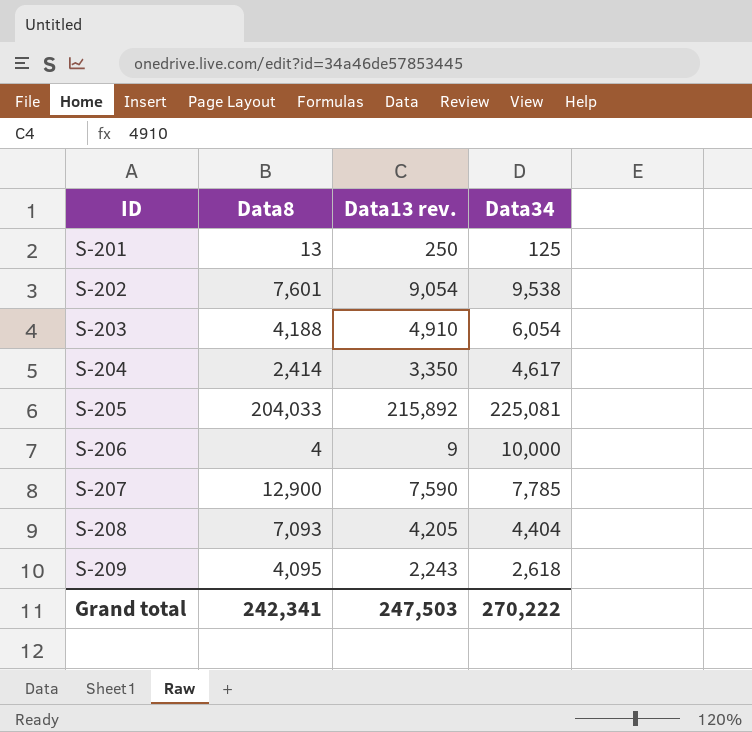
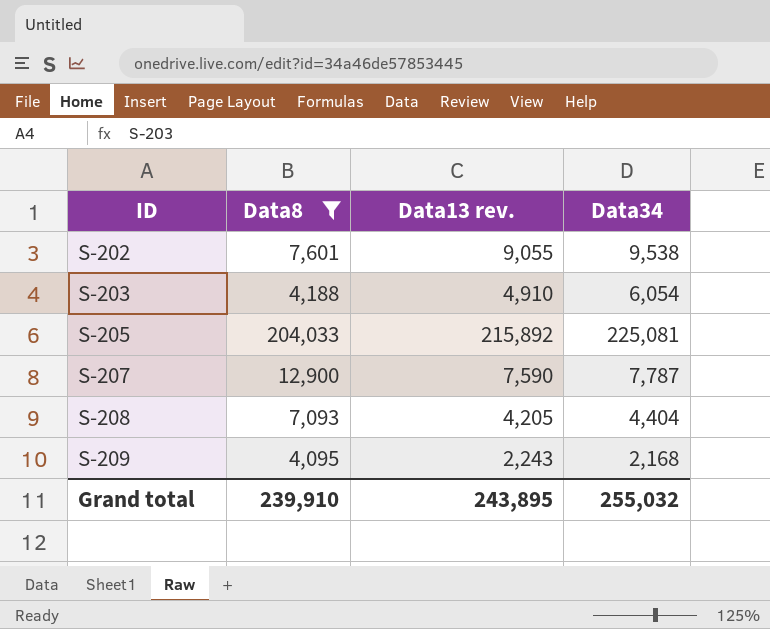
filter: none -> Data8 >= 4,095
S-202 | Data13 rev.: 9,054 -> 9,055
S-207 | Data34: 7,785 -> 7,787
S-209 | Data34: 2,618 -> 2,168
Grand total | Data8: 242,341 -> 239,910
Grand total | Data13 rev.: 247,503 -> 243,895
Grand total | Data34: 270,222 -> 255,032

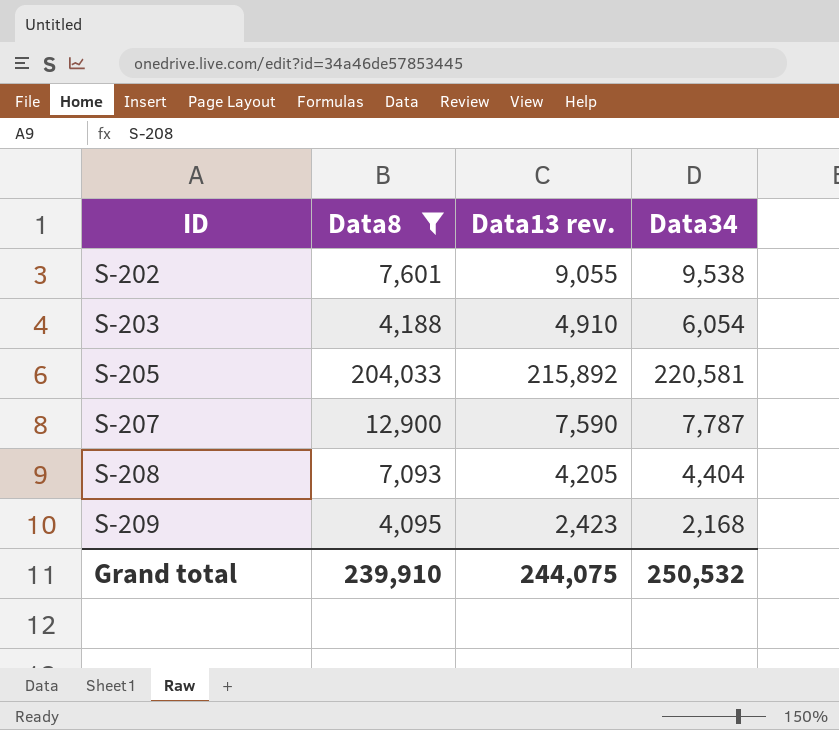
S-205 | Data34: 225,081 -> 220,581
S-209 | Data13 rev.: 2,243 -> 2,423
Grand total | Data13 rev.: 243,895 -> 244,075
Grand total | Data34: 255,032 -> 250,532

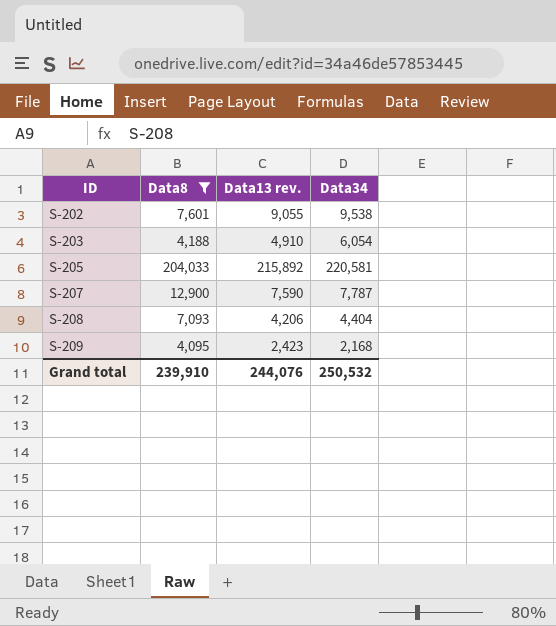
S-208 | Data13 rev.: 4,205 -> 4,206
Grand total | Data13 rev.: 244,075 -> 244,076

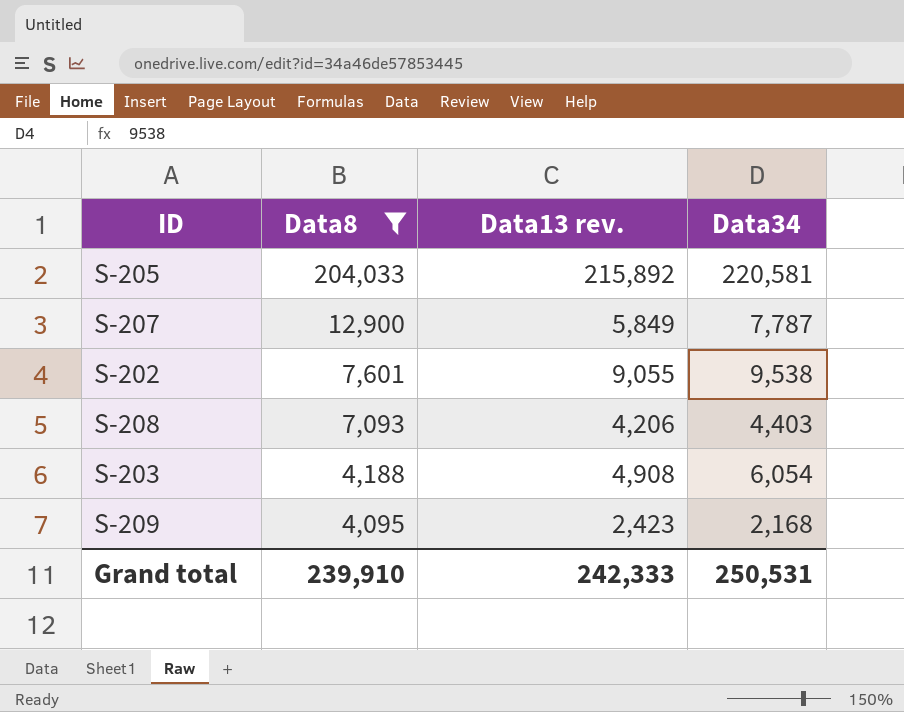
row order: ID ascending -> Data8 descending
S-207 | Data13 rev.: 7,590 -> 5,849
S-208 | Data34: 4,404 -> 4,403
S-203 | Data13 rev.: 4,910 -> 4,908
Grand total | Data13 rev.: 244,076 -> 242,333
Grand total | Data34: 250,532 -> 250,531

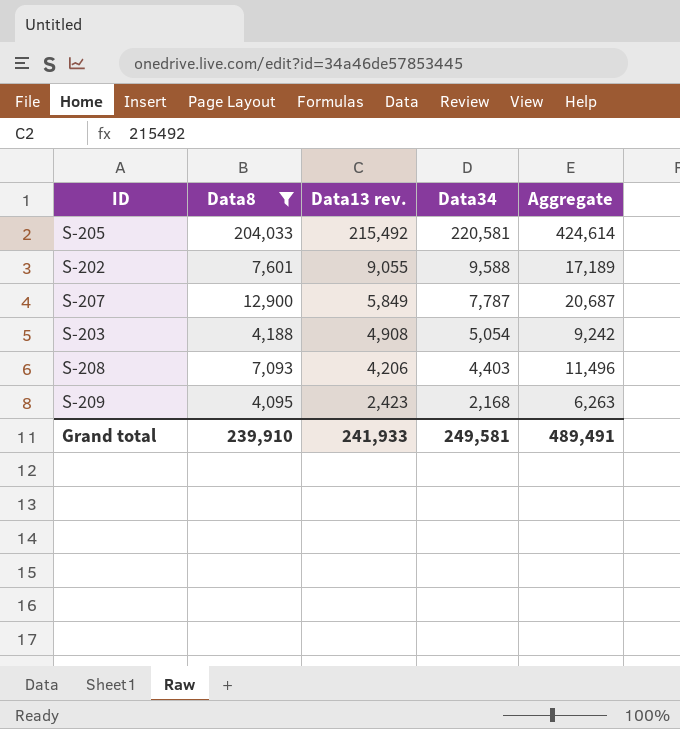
row order: Data8 descending -> Data13 rev. descending
column Aggregate | formula: none -> [Data8] + [Data34]
S-205 | Data13 rev.: 215,892 -> 215,492
S-202 | Data34: 9,538 -> 9,588
S-203 | Data34: 6,054 -> 5,054
Grand total | Data13 rev.: 242,333 -> 241,933
Grand total | Data34: 250,531 -> 249,581

